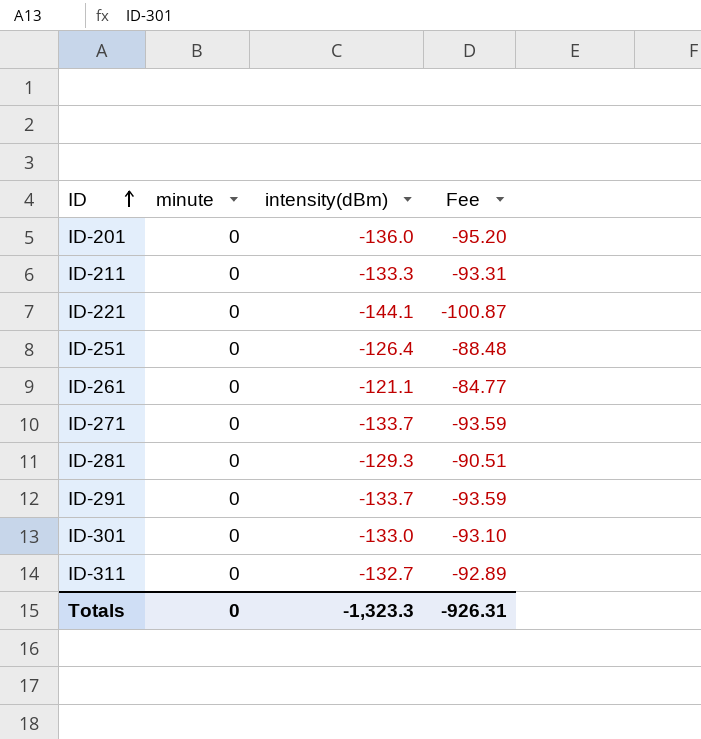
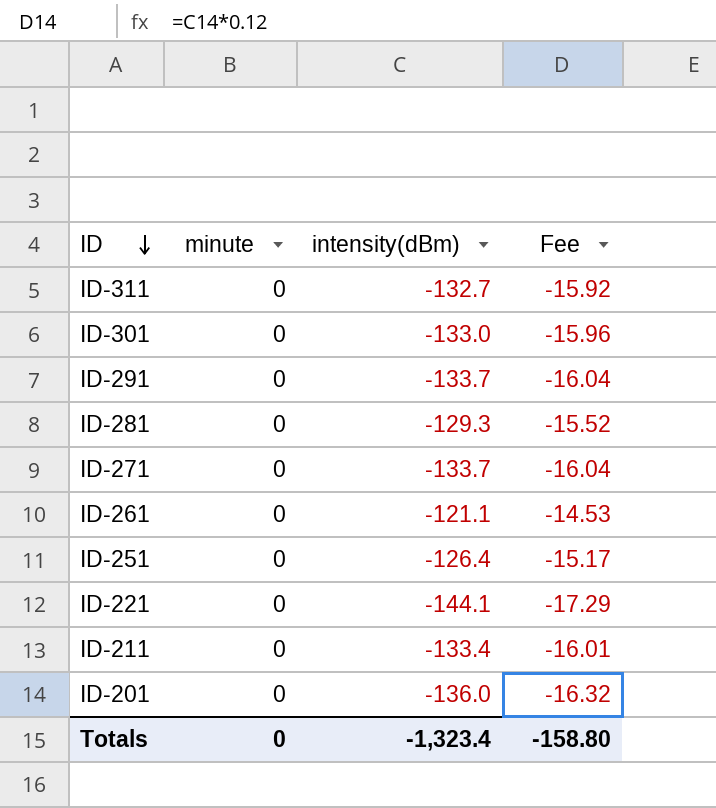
row order: ID ascending -> ID descending
column Fee | formula: [intensity(dBm)] * 0.7 -> [intensity(dBm)] * 0.12
ID-211 | intensity(dBm): -133.3 -> -133.4
Totals | intensity(dBm): -1,323.3 -> -1,323.4
Totals | Fee: -926.31 -> -158.80

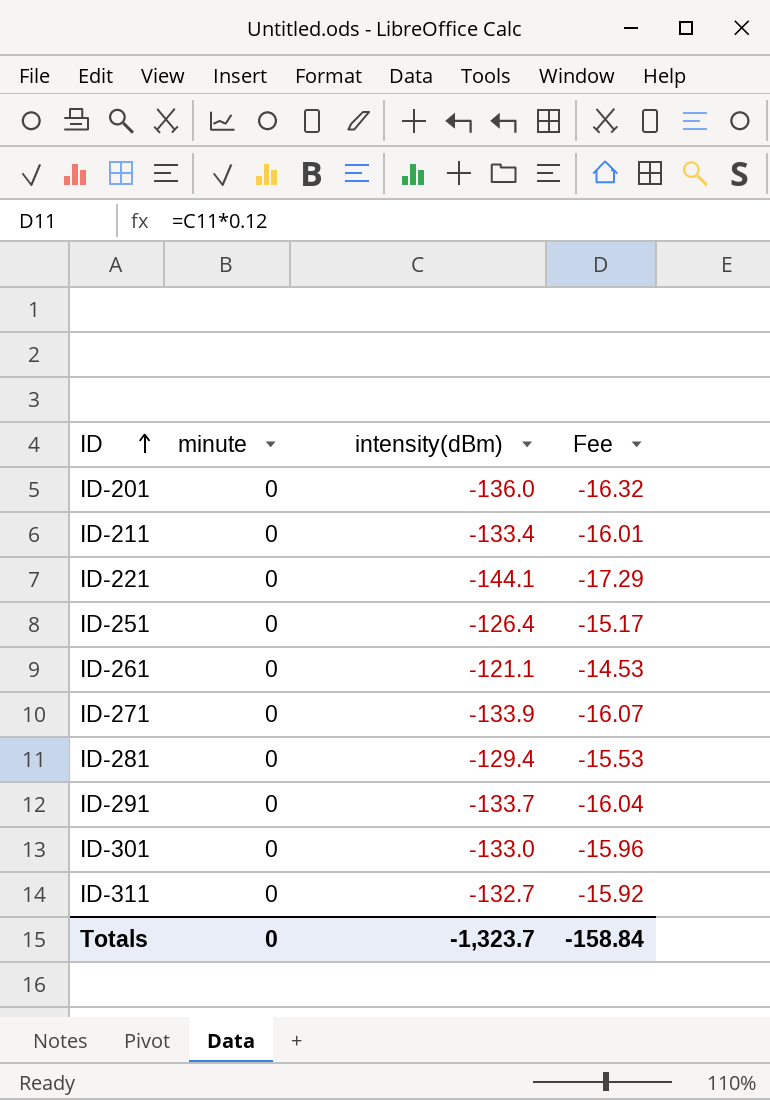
row order: ID descending -> ID ascending
ID-271 | intensity(dBm): -133.7 -> -133.9
ID-271 | Fee: -16.04 -> -16.07
ID-281 | intensity(dBm): -129.3 -> -129.4
ID-281 | Fee: -15.52 -> -15.53
Totals | intensity(dBm): -1,323.4 -> -1,323.7
Totals | Fee: -158.80 -> -158.84

